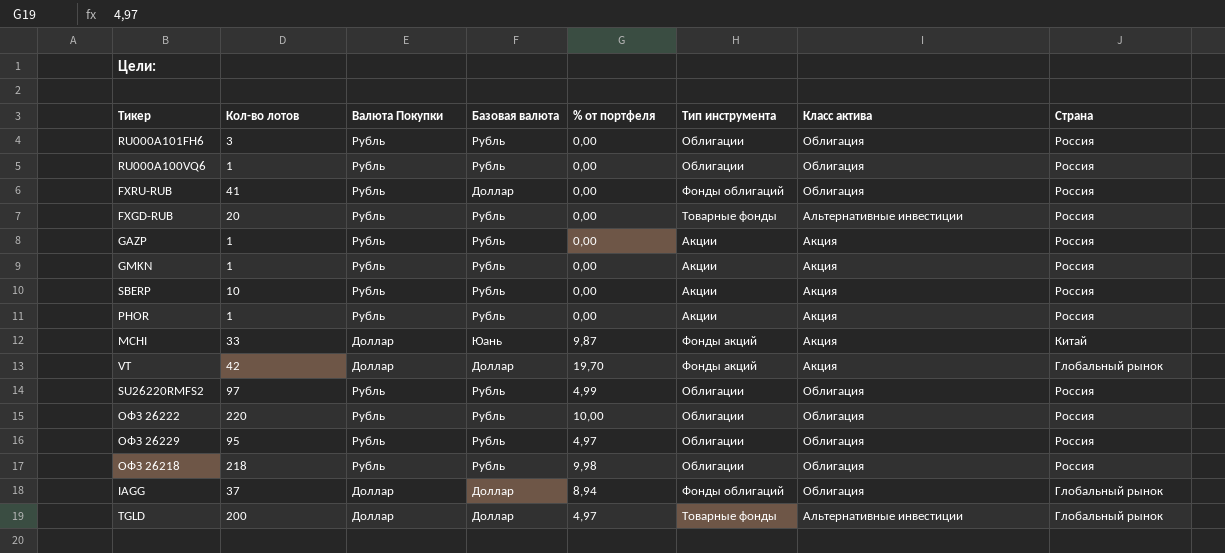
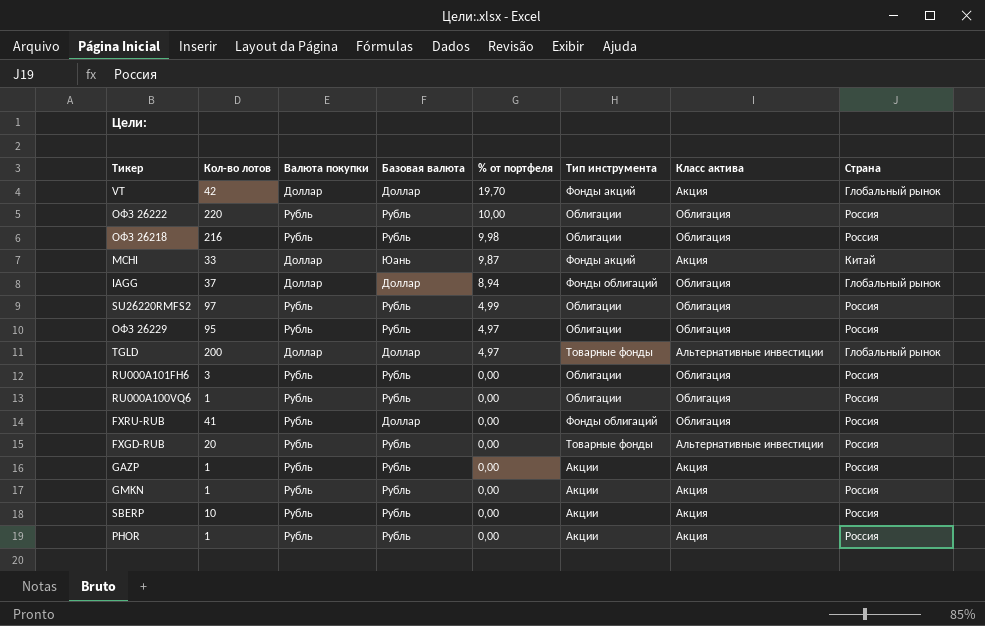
row order: none -> % от портфеля descending
column name: Валюта Покупки -> Валюта покупки
ОФЗ 26218 | Кол-во лотов: 218 -> 216

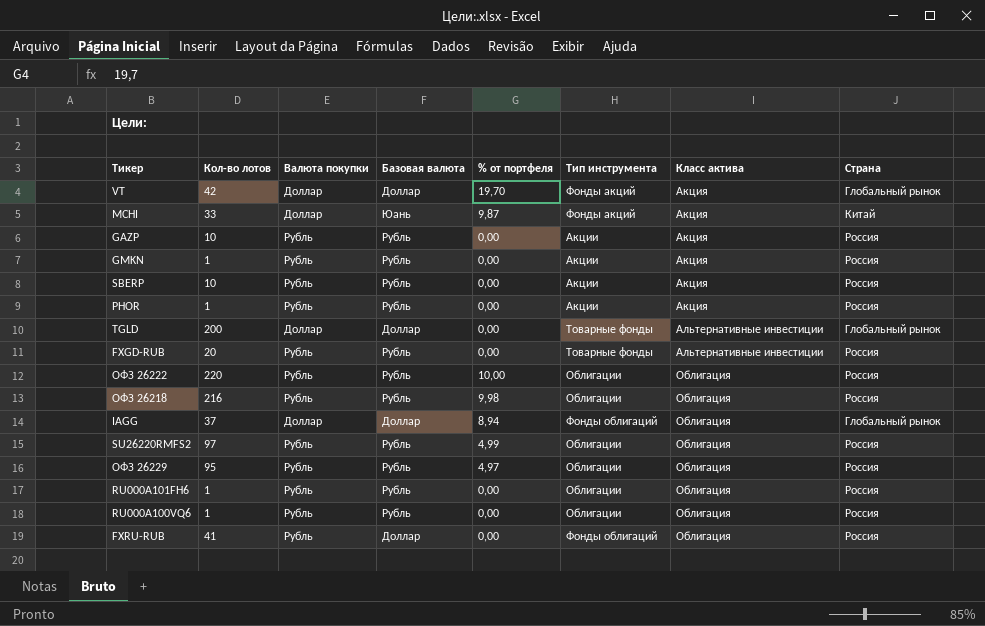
row order: % от портфеля descending -> Класс актива ascending
GAZP | Кол-во лотов: 1 -> 10
TGLD | % от портфеля: 4,97 -> 0,00
RU000A101FH6 | Кол-во лотов: 3 -> 1

